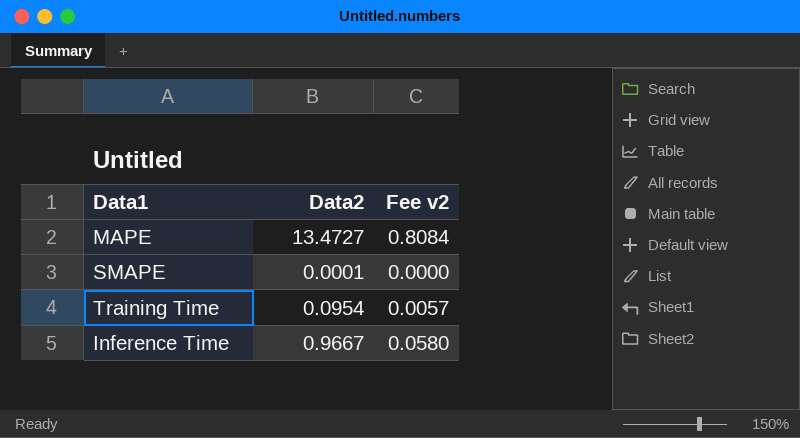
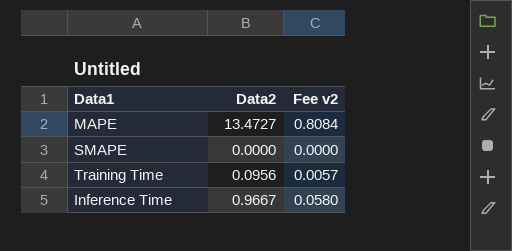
SMAPE | Data2: 0.0001 -> 0.0000
Training Time | Data2: 0.0954 -> 0.0956

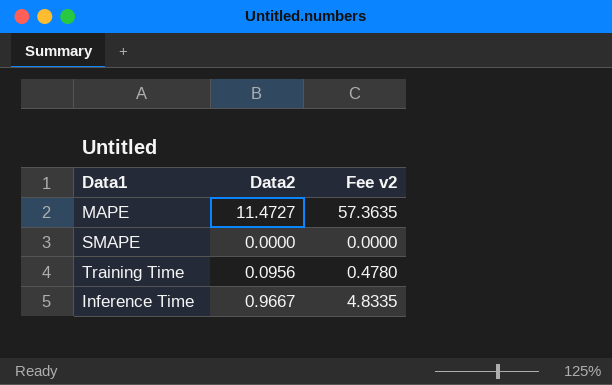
column Fee v2 | formula: [Data2] * 0.06 -> [Data2] * 5
MAPE | Data2: 13.4727 -> 11.4727

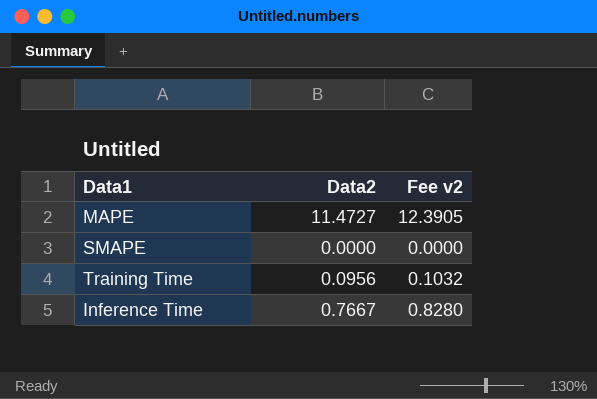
column Fee v2 | formula: [Data2] * 5 -> [Data2] * 1.08
Inference Time | Data2: 0.9667 -> 0.7667

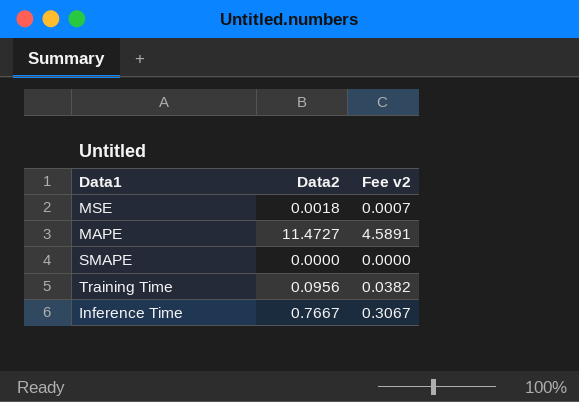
column Fee v2 | formula: [Data2] * 1.08 -> [Data2] * 0.4
row MSE: none -> 0.0018 | 0.0007

